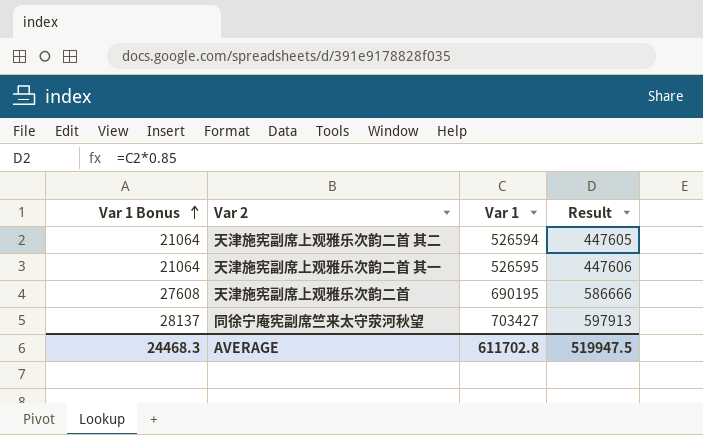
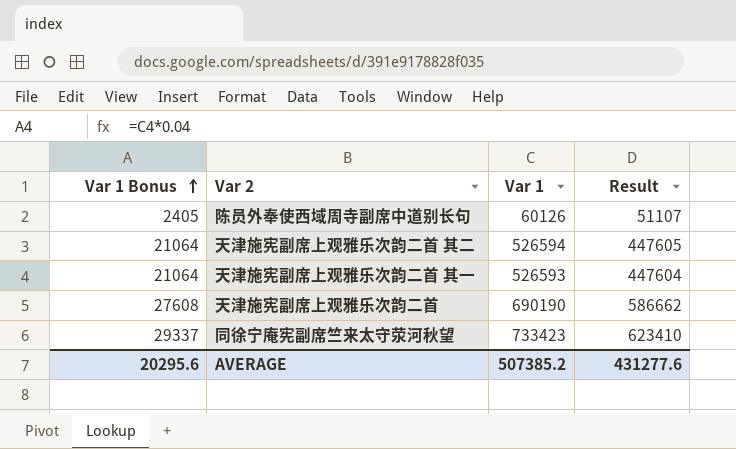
row 陈员外奉使西域周寺副席中道别长句: none -> 2405 | 60126 | 51107
天津施宪副席上观雅乐次韵二首 其一 | Var 1: 526595 -> 526593
天津施宪副席上观雅乐次韵二首 其一 | Result: 447606 -> 447604
天津施宪副席上观雅乐次韵二首 | Var 1: 690195 -> 690190
天津施宪副席上观雅乐次韵二首 | Result: 586666 -> 586662
同徐宁庵宪副席竺来太守荥河秋望 | Var 1 Bonus: 28137 -> 29337
同徐宁庵宪副席竺来太守荥河秋望 | Var 1: 703427 -> 733423
同徐宁庵宪副席竺来太守荥河秋望 | Result: 597913 -> 623410
AVERAGE | Var 1 Bonus: 24468.3 -> 20295.6
AVERAGE | Var 1: 611702.8 -> 507385.2
AVERAGE | Result: 519947.5 -> 431277.6

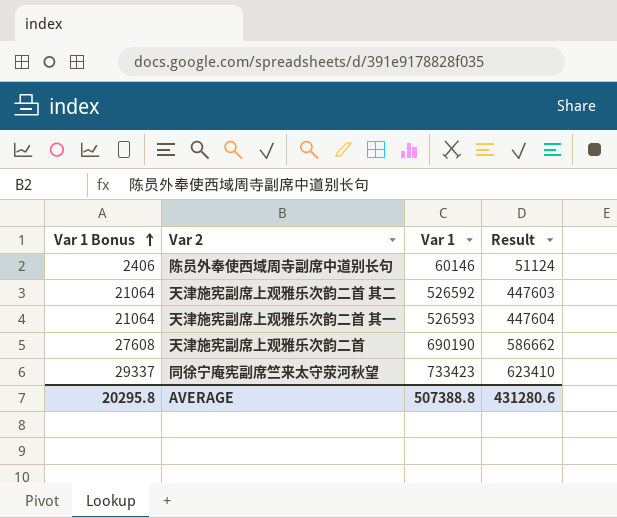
陈员外奉使西域周寺副席中道别长句 | Var 1 Bonus: 2405 -> 2406
陈员外奉使西域周寺副席中道别长句 | Var 1: 60126 -> 60146
陈员外奉使西域周寺副席中道别长句 | Result: 51107 -> 51124
天津施宪副席上观雅乐次韵二首 其二 | Var 1: 526594 -> 526592
天津施宪副席上观雅乐次韵二首 其二 | Result: 447605 -> 447603
AVERAGE | Var 1 Bonus: 20295.6 -> 20295.8
AVERAGE | Var 1: 507385.2 -> 507388.8
AVERAGE | Result: 431277.6 -> 431280.6

